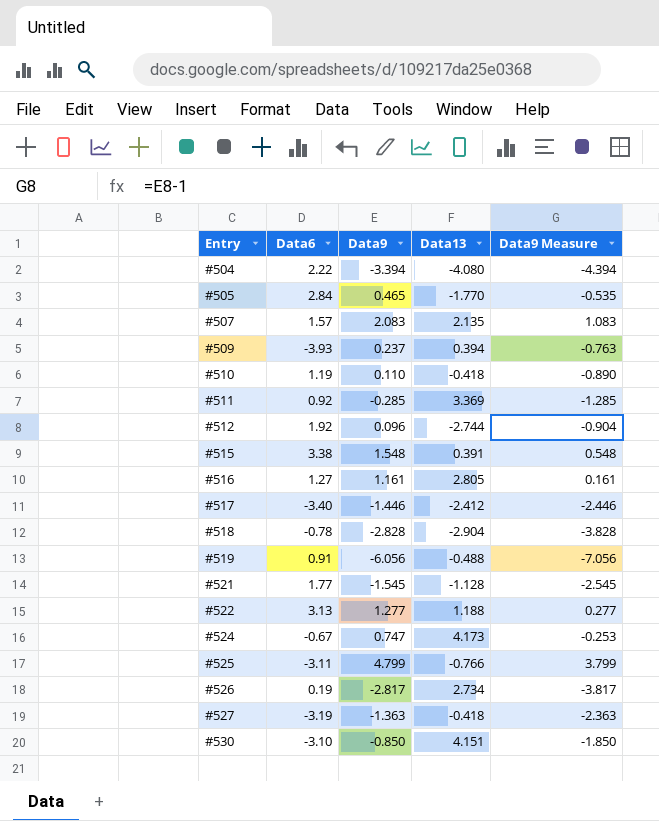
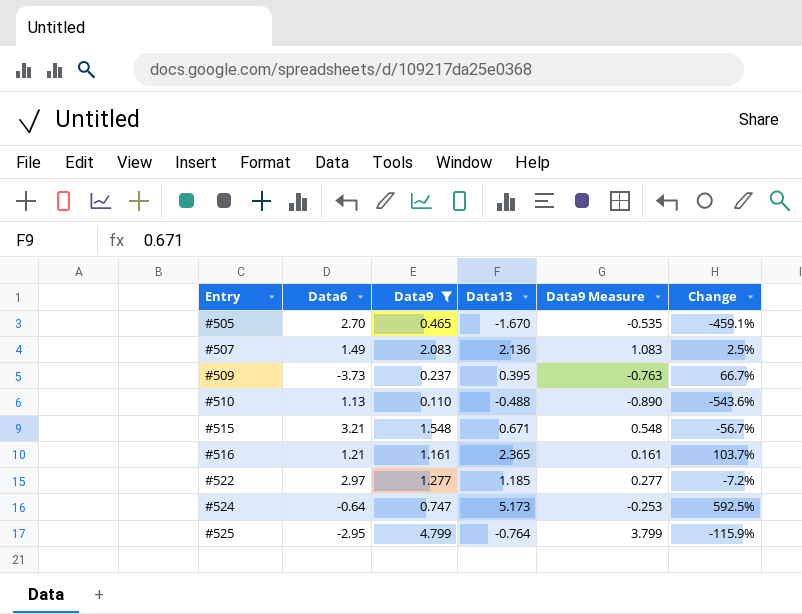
filter: none -> Data9 >= 0.110
column Change | formula: none -> ([Data13] - [Data9]) / [Data9]
#505 | Data6: 2.84 -> 2.70
#505 | Data13: -1.770 -> -1.670
#507 | Data6: 1.57 -> 1.49
#507 | Data13: 2.135 -> 2.136
#509 | Data6: -3.93 -> -3.73
#509 | Data13: 0.394 -> 0.395
#510 | Data6: 1.19 -> 1.13
#510 | Data13: -0.418 -> -0.488
#515 | Data6: 3.38 -> 3.21
#515 | Data13: 0.391 -> 0.671
#516 | Data6: 1.27 -> 1.21
#516 | Data13: 2.805 -> 2.365
#522 | Data6: 3.13 -> 2.97
#522 | Data13: 1.188 -> 1.185
#524 | Data6: -0.67 -> -0.64
#524 | Data13: 4.173 -> 5.173
#525 | Data6: -3.11 -> -2.95
#525 | Data13: -0.766 -> -0.764

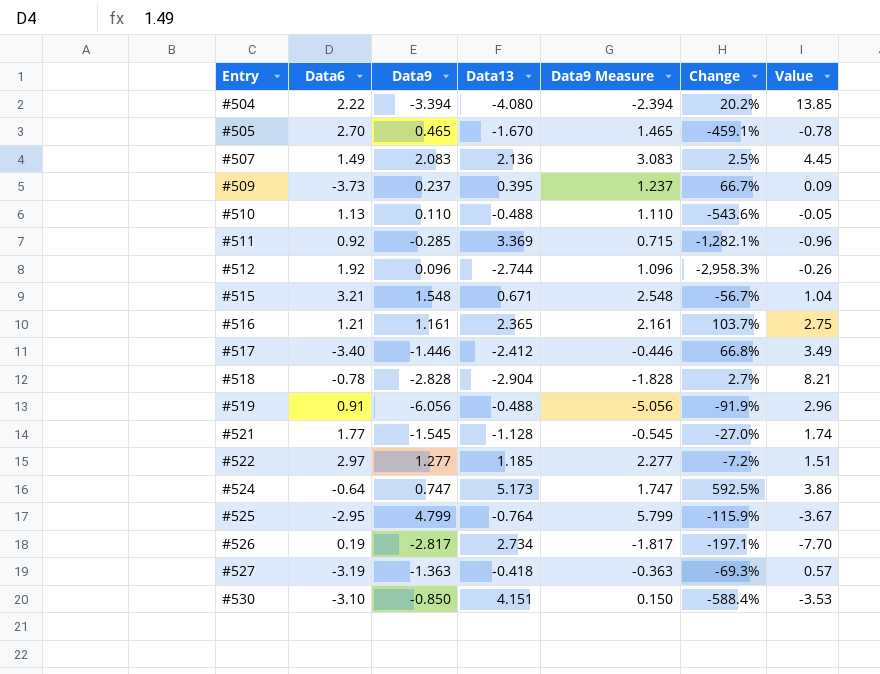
filter: Data9 >= 0.110 -> none
column Data9 Measure | formula: [Data9] - 1 -> [Data9] + 1
column Value | formula: none -> [Data9] * [Data13]

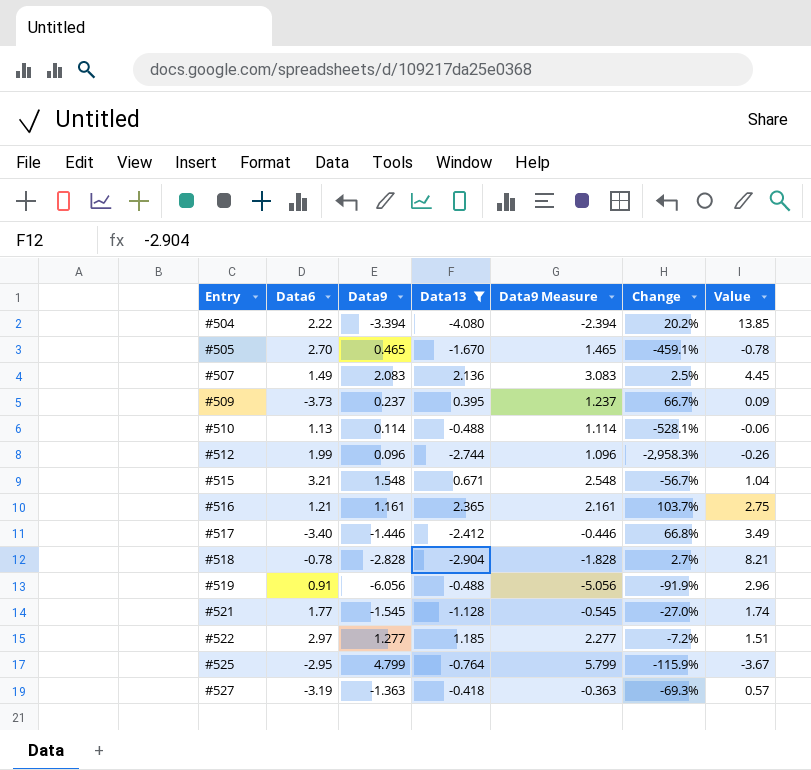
filter: none -> Data13 <= 2.365
#510 | Data9: 0.110 -> 0.114
#510 | Data9 Measure: 1.110 -> 1.114
#510 | Change: -543.6% -> -528.1%
#510 | Value: -0.05 -> -0.06
#512 | Data6: 1.92 -> 1.99

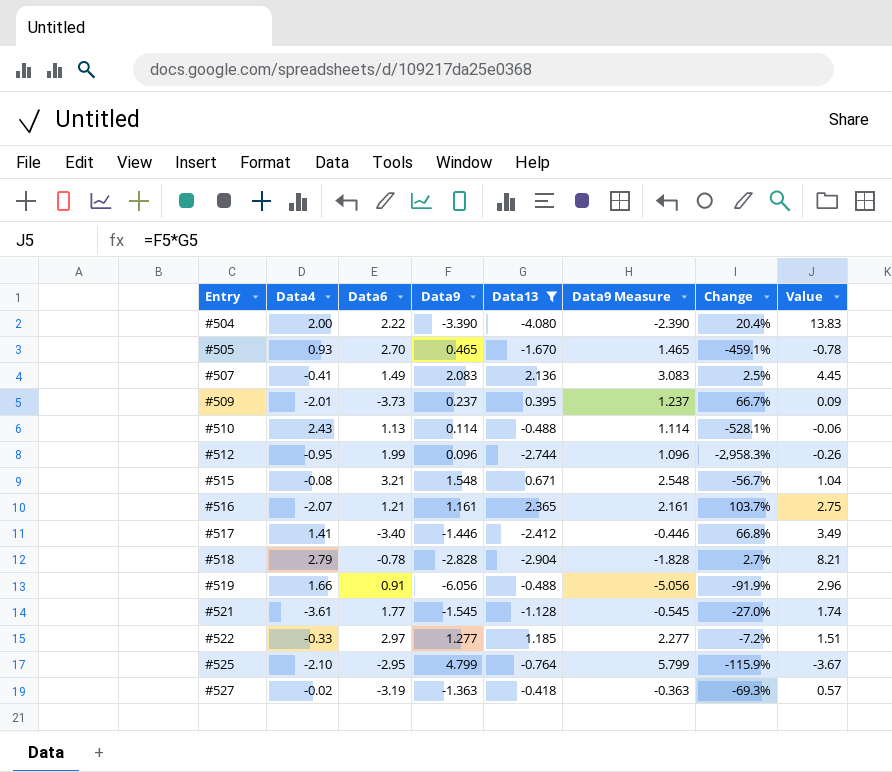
column Data4 | position: none -> 2
#504 | Data9: -3.394 -> -3.390
#504 | Data9 Measure: -2.394 -> -2.390
#504 | Change: 20.2% -> 20.4%
#504 | Value: 13.85 -> 13.83

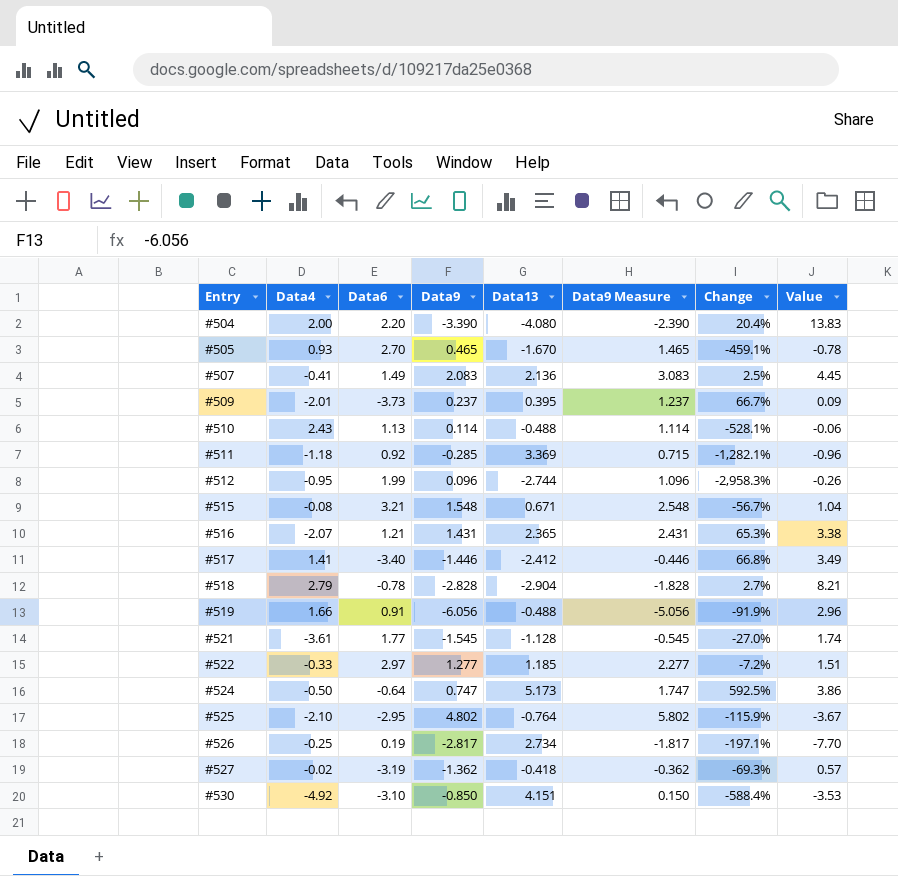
filter: Data13 <= 2.365 -> none
#504 | Data6: 2.22 -> 2.20
#516 | Data9: 1.161 -> 1.431
#516 | Data9 Measure: 2.161 -> 2.431
#516 | Change: 103.7% -> 65.3%
#516 | Value: 2.75 -> 3.38
#525 | Data9: 4.799 -> 4.802
#525 | Data9 Measure: 5.799 -> 5.802
#527 | Data9: -1.363 -> -1.362
#527 | Data9 Measure: -0.363 -> -0.362

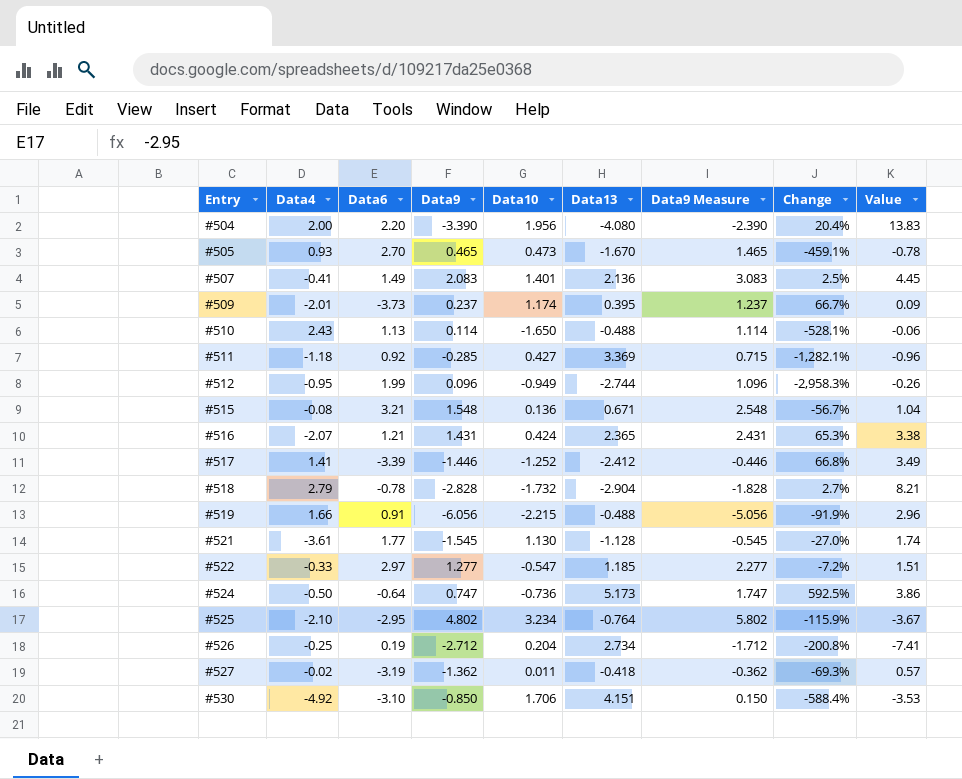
column Data10 | position: none -> 5
#517 | Data6: -3.40 -> -3.39
#526 | Data9: -2.817 -> -2.712
#526 | Data9 Measure: -1.817 -> -1.712
#526 | Change: -197.1% -> -200.8%
#526 | Value: -7.70 -> -7.41

